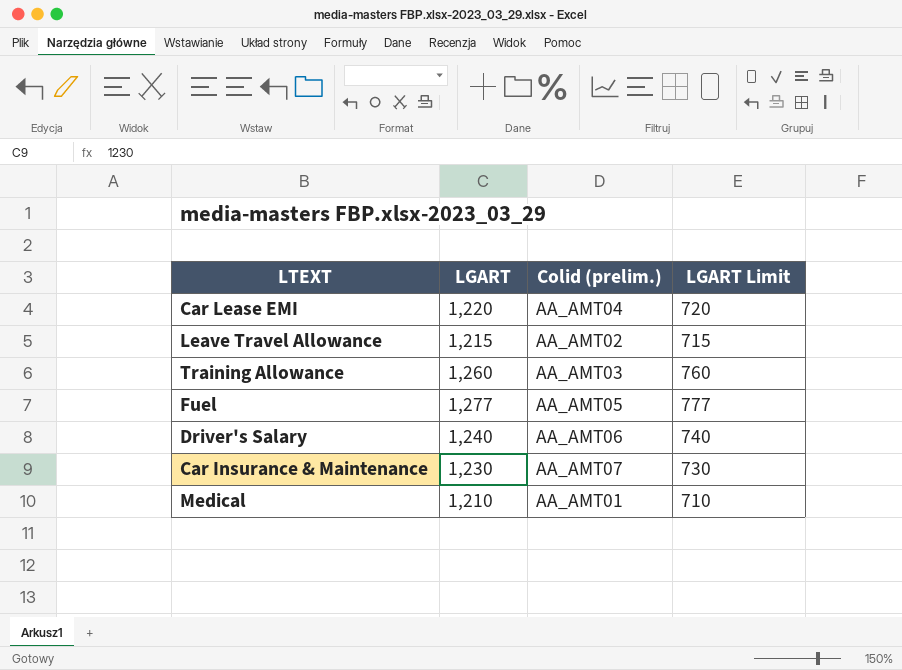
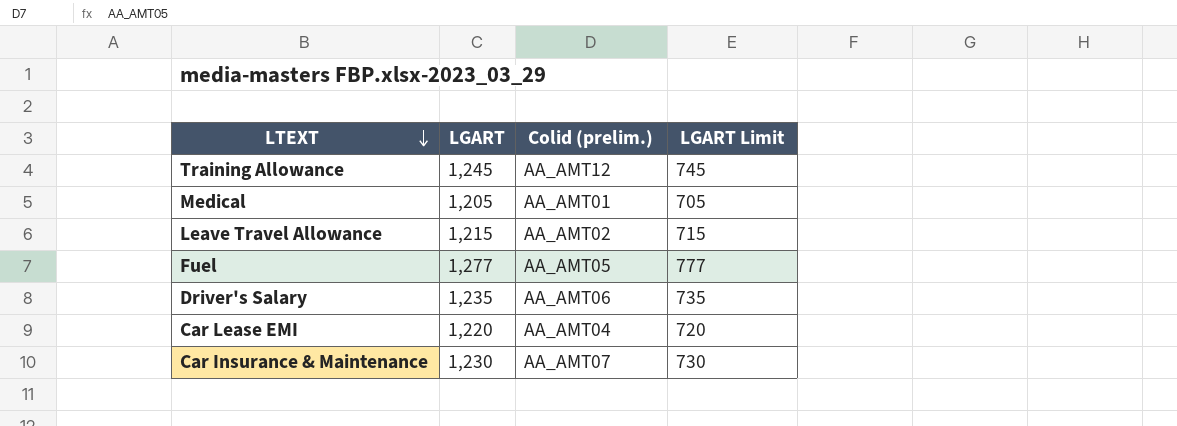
row order: none -> LTEXT descending
Training Allowance | LGART: 1,260 -> 1,245
Training Allowance | Colid (prelim.): AA_AMT03 -> AA_AMT12
Training Allowance | LGART Limit: 760 -> 745
Medical | LGART: 1,210 -> 1,205
Medical | LGART Limit: 710 -> 705
Driver's Salary | LGART: 1,240 -> 1,235
Driver's Salary | LGART Limit: 740 -> 735

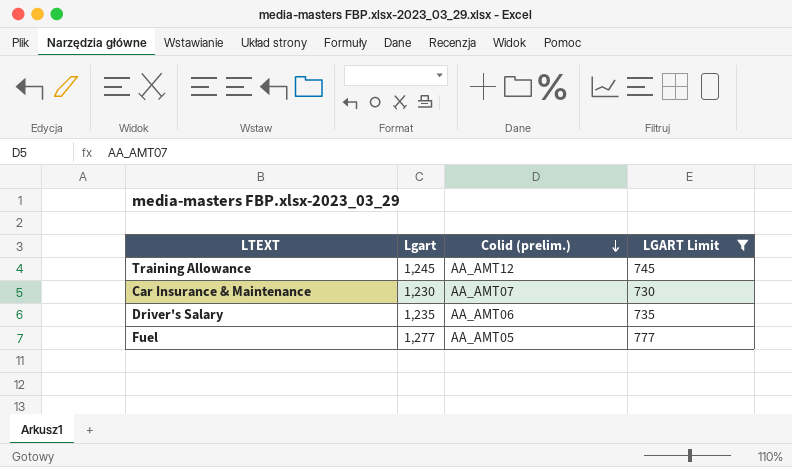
filter: none -> LGART Limit >= 730
row order: LTEXT descending -> Colid (prelim.) descending
column name: LGART -> Lgart

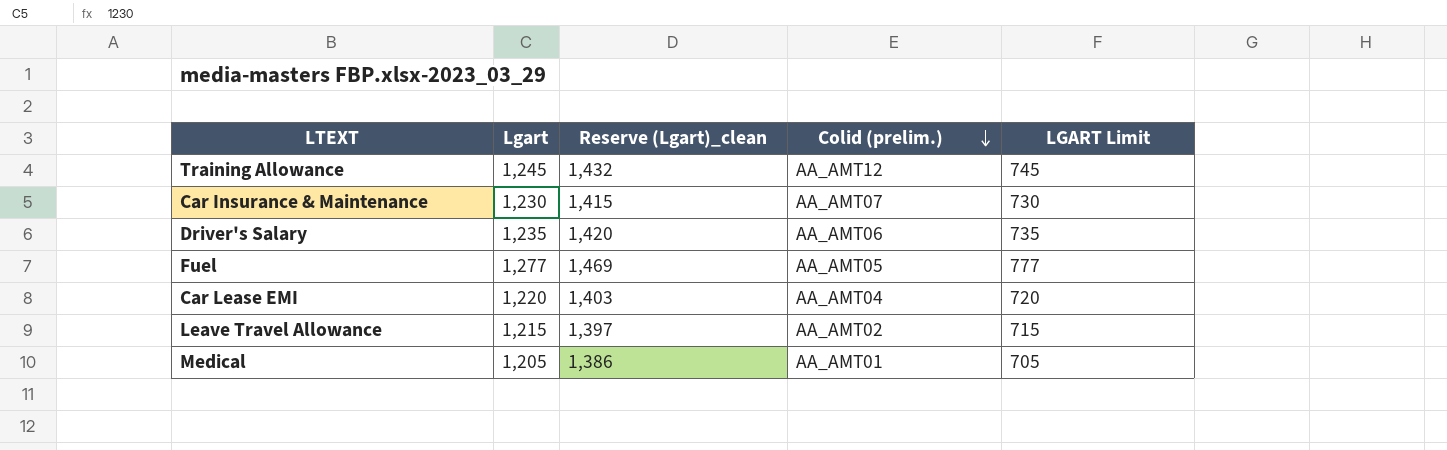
filter: LGART Limit >= 730 -> none
column Reserve (Lgart)_clean | formula: none -> [Lgart] * 1.15

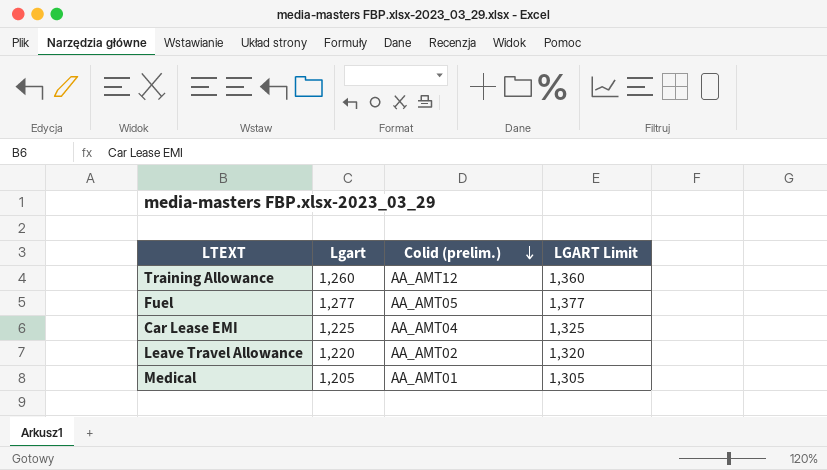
column Reserve (Lgart)_clean | formula: [Lgart] * 1.15 -> none
column LGART Limit | formula: [Lgart] - 500 -> [Lgart] + 100
row Car Insurance & Maintenance: 1,230 | 1,415 | AA_AMT07 | 730 -> none
row Driver's Salary: 1,235 | 1,420 | AA_AMT06 | 735 -> none
Training Allowance | Lgart: 1,245 -> 1,260
Car Lease EMI | Lgart: 1,220 -> 1,225
Leave Travel Allowance | Lgart: 1,215 -> 1,220

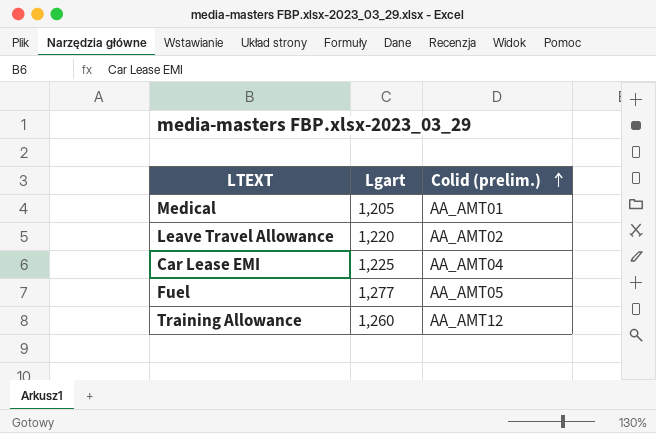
row order: Colid (prelim.) descending -> Colid (prelim.) ascending
column LGART Limit | formula: [Lgart] + 100 -> none

